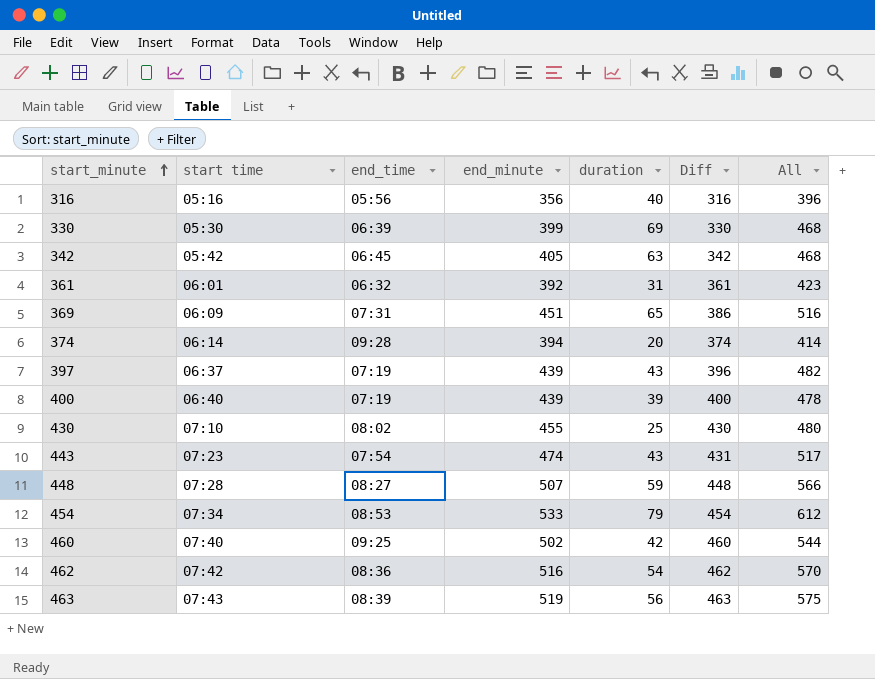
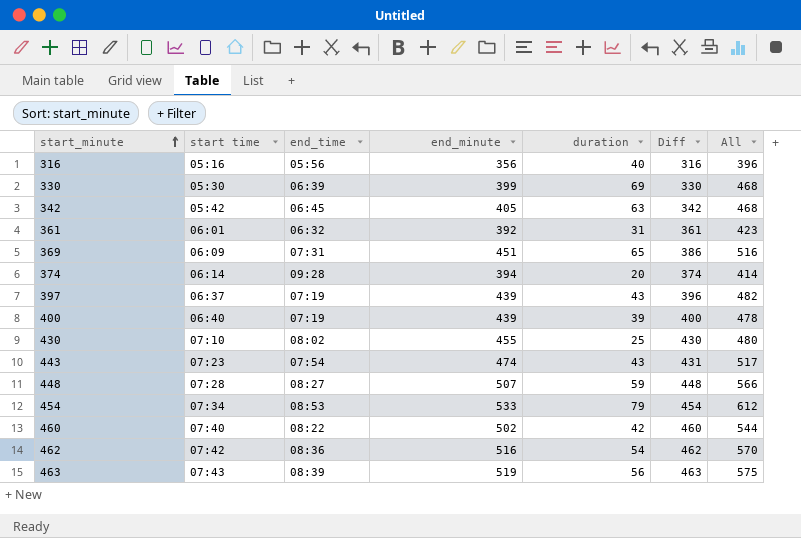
460 | end_time: 09:25 -> 08:22

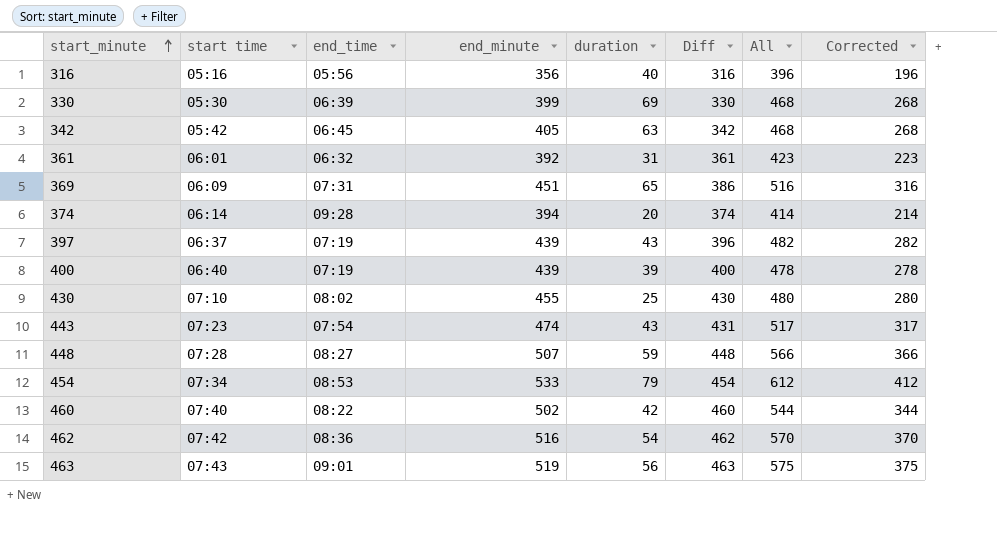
column Corrected | formula: none -> [All] - 200
463 | end_time: 08:39 -> 09:01

